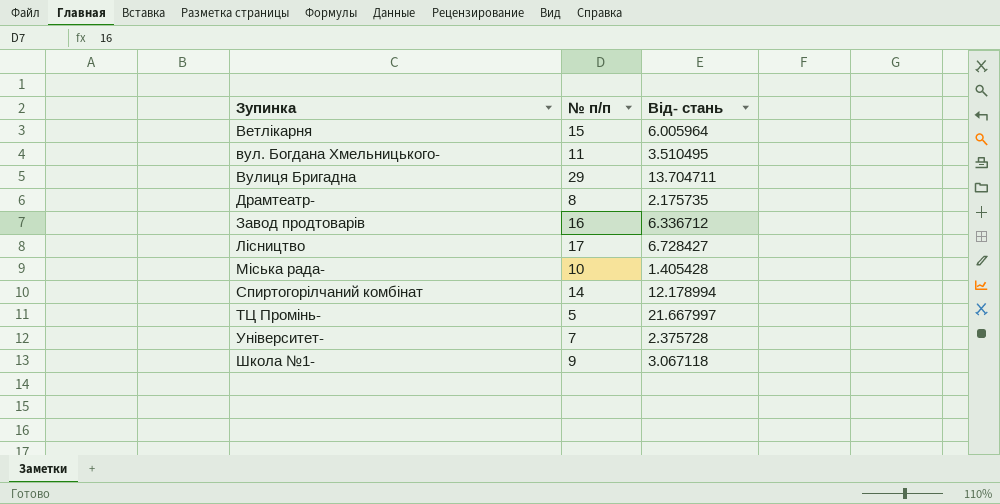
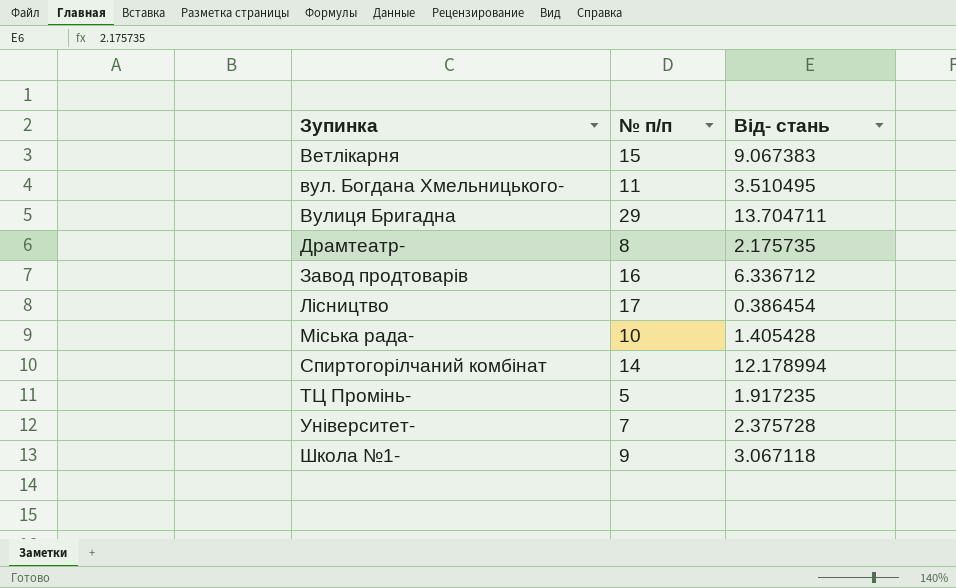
Ветлікарня | Від- стань: 6.005964 -> 9.067383
Лісництво | Від- стань: 6.728427 -> 0.386454
ТЦ Промінь- | Від- стань: 21.667997 -> 1.917235

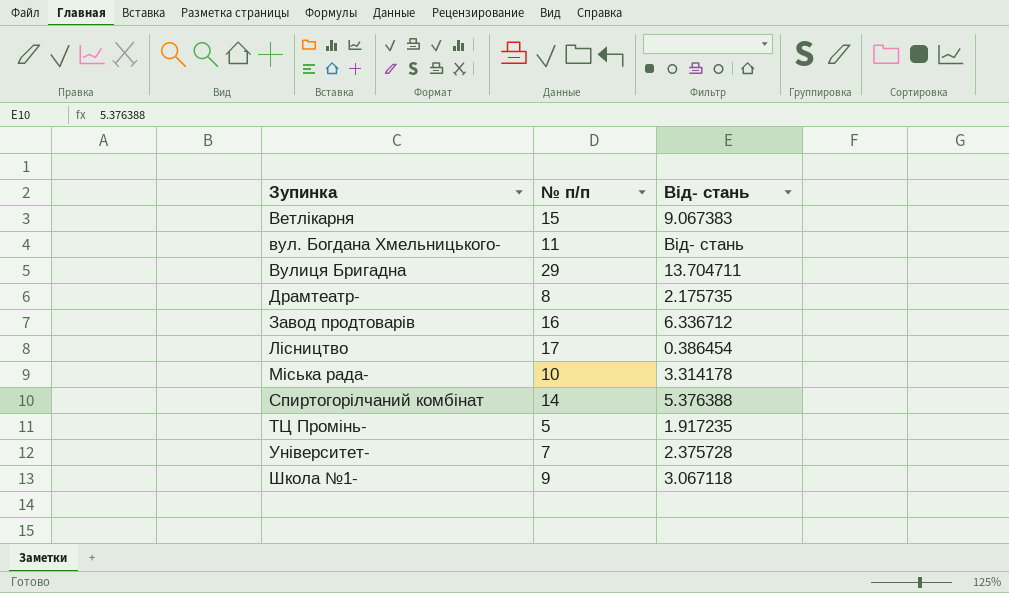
вул. Богдана Хмельницького- | Від- стань: 3.510495 -> Від- стань
Міська рада- | Від- стань: 1.405428 -> 3.314178
Спиртогорілчаний комбінат | Від- стань: 12.178994 -> 5.376388

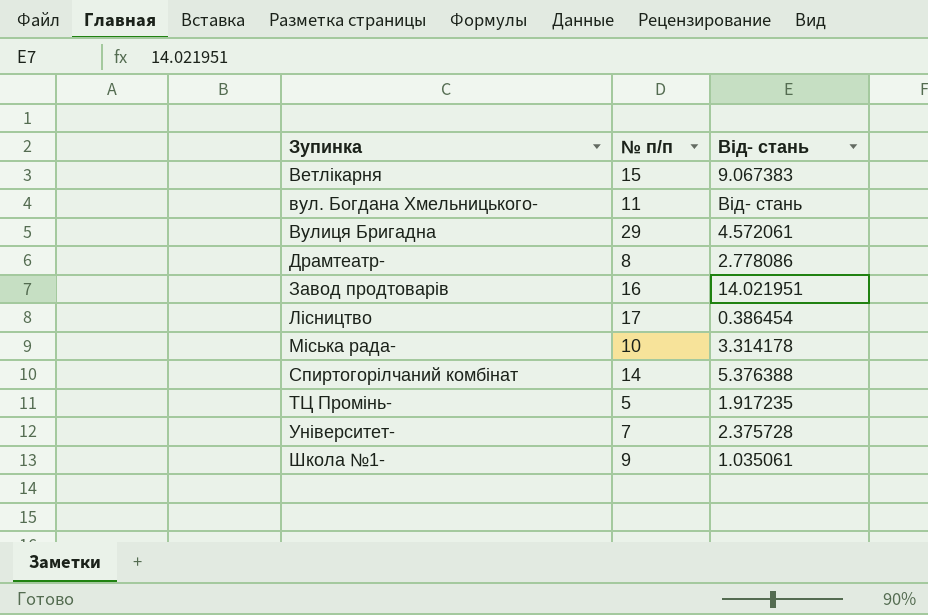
Вулиця Бригадна | Від- стань: 13.704711 -> 4.572061
Драмтеатр- | Від- стань: 2.175735 -> 2.778086
Завод продтоварів | Від- стань: 6.336712 -> 14.021951
Школа №1- | Від- стань: 3.067118 -> 1.035061

